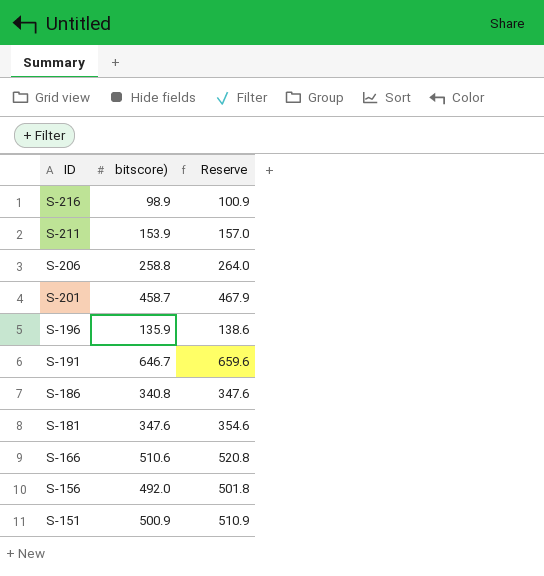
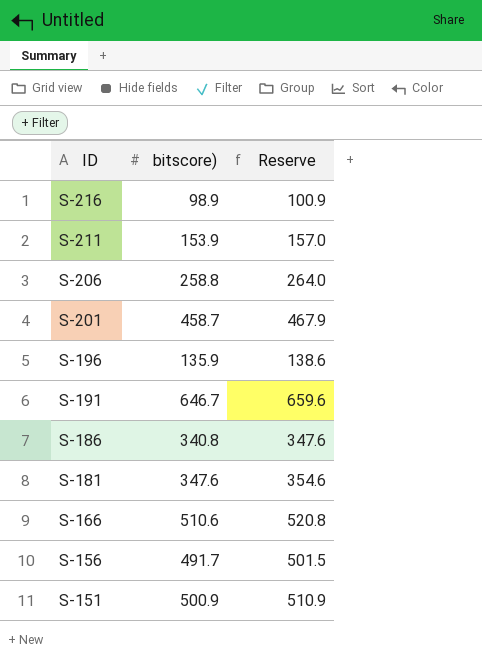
S-156 | bitscore): 492.0 -> 491.7
S-156 | Reserve: 501.8 -> 501.5

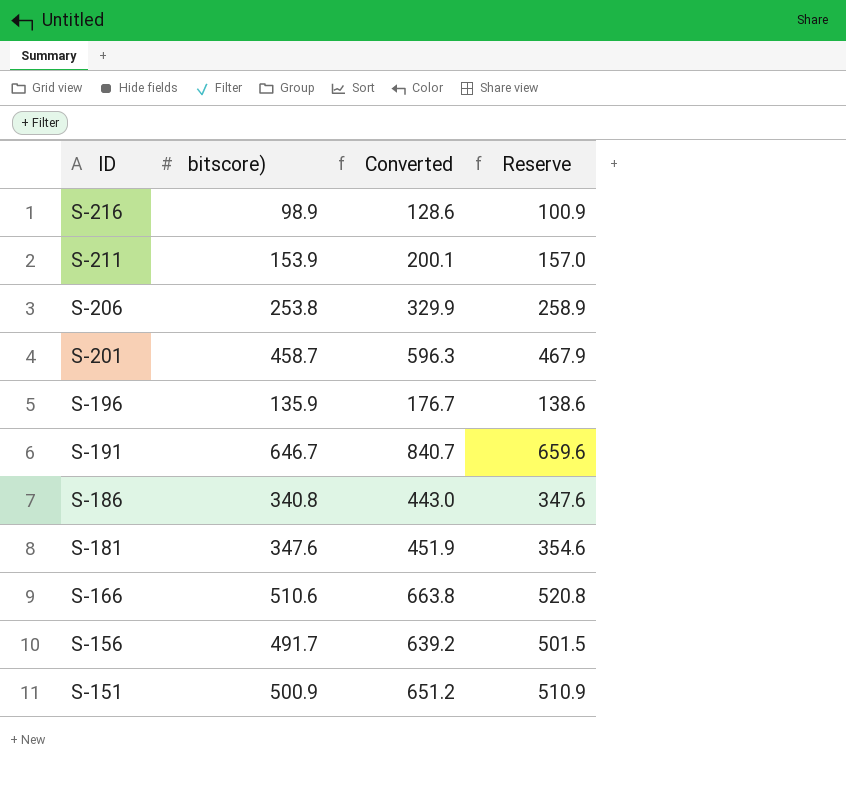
column Converted | formula: none -> [bitscore)] * 1.3
S-206 | bitscore): 258.8 -> 253.8
S-206 | Reserve: 264.0 -> 258.9

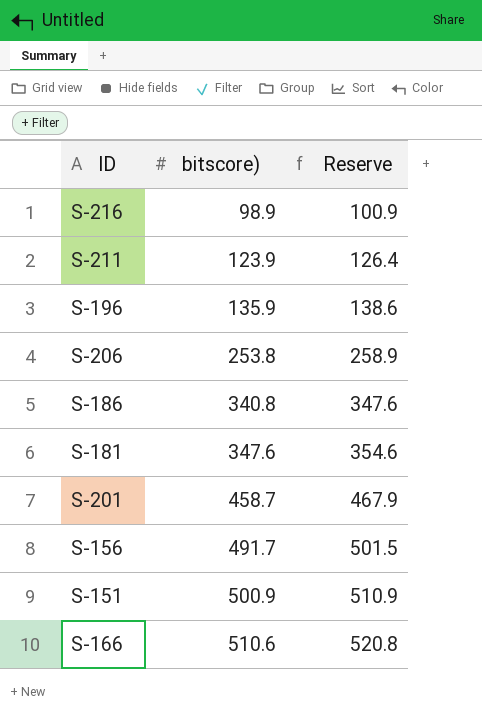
row order: ID descending -> bitscore) ascending
column Converted | formula: [bitscore)] * 1.3 -> none
row S-191: 646.7 | 840.7 | 659.6 -> none
S-211 | bitscore): 153.9 -> 123.9
S-211 | Reserve: 157.0 -> 126.4

